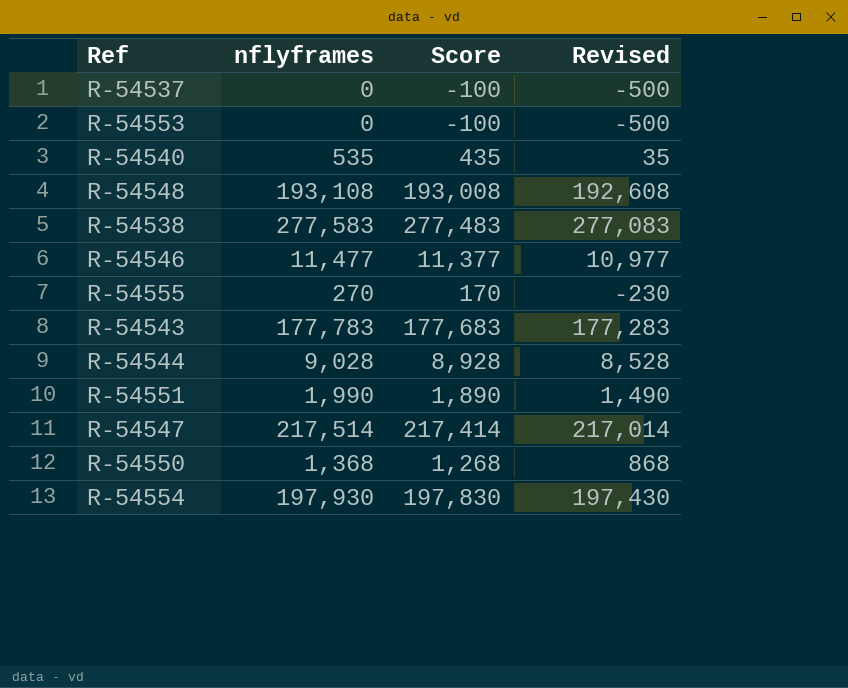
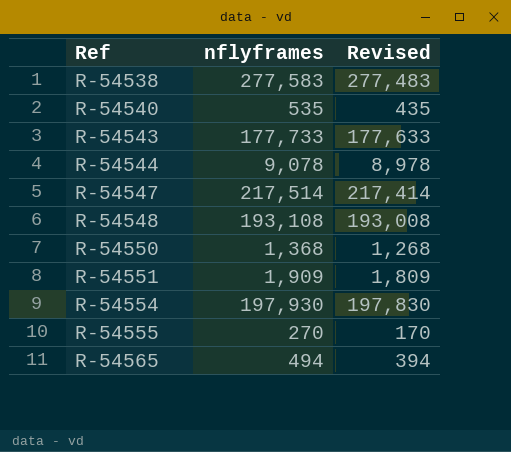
row order: none -> Ref ascending
column Score | formula: [nflyframes] - 100 -> none
column Revised | formula: [nflyframes] - 500 -> [nflyframes] - 100
row R-54537: 0 | -100 | -500 -> none
row R-54553: 0 | -100 | -500 -> none
row R-54546: 11,477 | 11,377 | 10,977 -> none
R-54543 | nflyframes: 177,783 -> 177,733
R-54544 | nflyframes: 9,028 -> 9,078
R-54551 | nflyframes: 1,990 -> 1,909
row R-54565: none -> 494 | 394

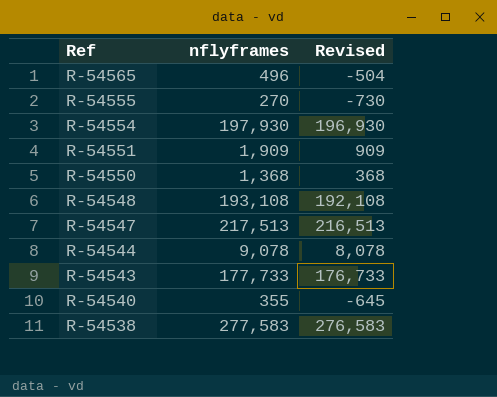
row order: Ref ascending -> Ref descending
column Revised | formula: [nflyframes] - 100 -> [nflyframes] - 1000
R-54565 | nflyframes: 494 -> 496
R-54547 | nflyframes: 217,514 -> 217,513
R-54540 | nflyframes: 535 -> 355

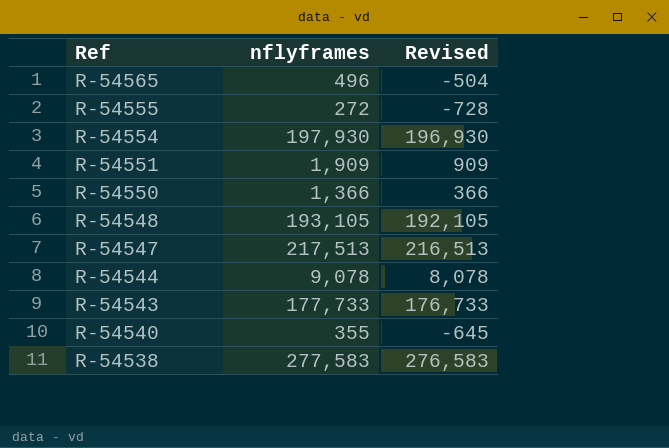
R-54555 | nflyframes: 270 -> 272
R-54555 | Revised: -730 -> -728
R-54550 | nflyframes: 1,368 -> 1,366
R-54550 | Revised: 368 -> 366
R-54548 | nflyframes: 193,108 -> 193,105
R-54548 | Revised: 192,108 -> 192,105

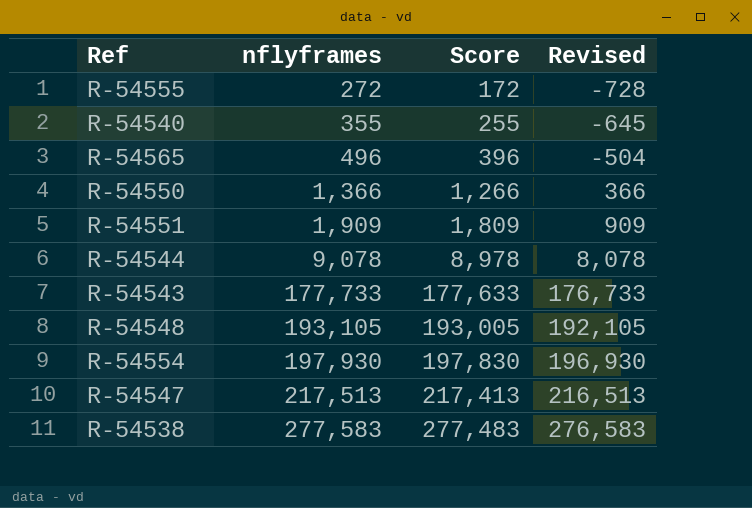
row order: Ref descending -> nflyframes ascending
column Score | formula: none -> [nflyframes] - 100

